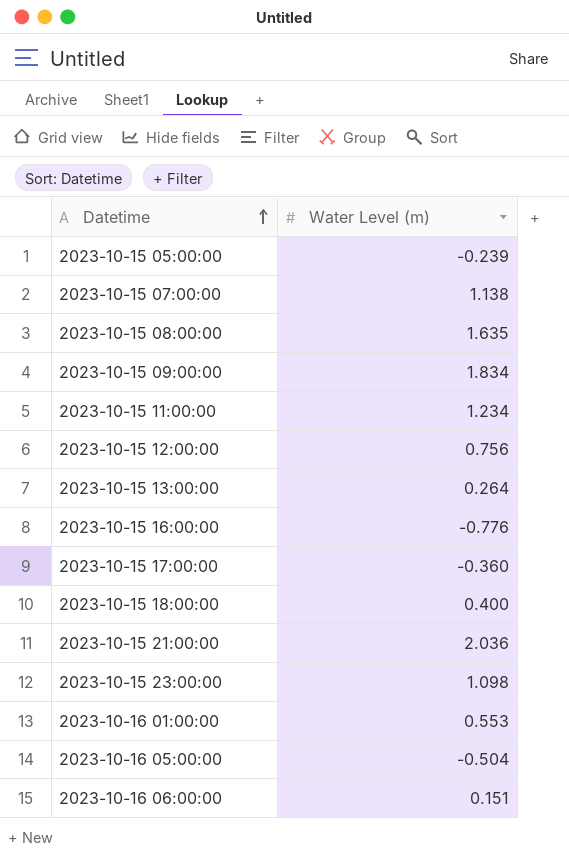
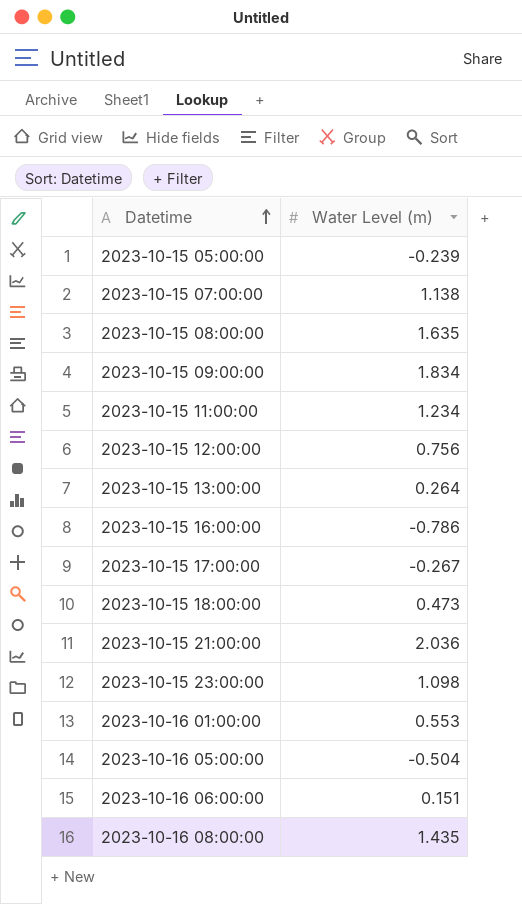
2023-10-15 16:00:00 | Water Level (m): -0.776 -> -0.786
2023-10-15 17:00:00 | Water Level (m): -0.360 -> -0.267
2023-10-15 18:00:00 | Water Level (m): 0.400 -> 0.473
row 2023-10-16 08:00:00: none -> 1.435

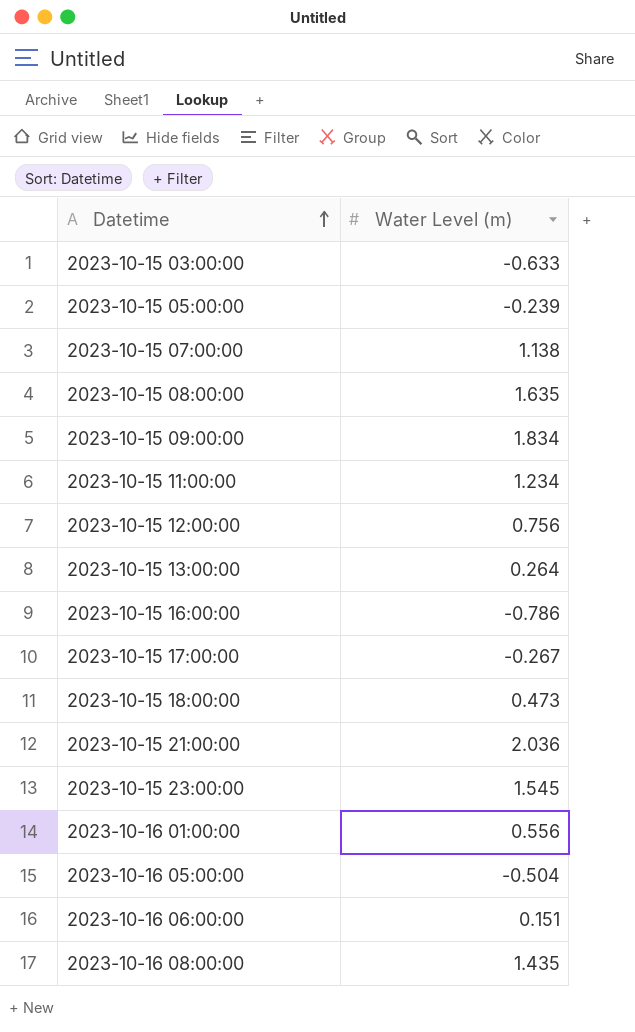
row 2023-10-15 03:00:00: none -> -0.633
2023-10-15 23:00:00 | Water Level (m): 1.098 -> 1.545
2023-10-16 01:00:00 | Water Level (m): 0.553 -> 0.556

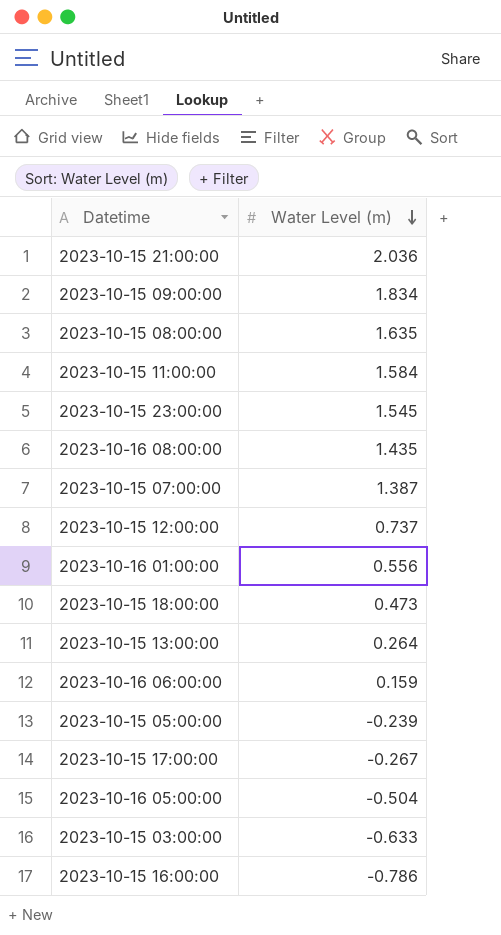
row order: Datetime ascending -> Water Level (m) descending
2023-10-15 11:00:00 | Water Level (m): 1.234 -> 1.584
2023-10-15 07:00:00 | Water Level (m): 1.138 -> 1.387
2023-10-15 12:00:00 | Water Level (m): 0.756 -> 0.737
2023-10-16 06:00:00 | Water Level (m): 0.151 -> 0.159

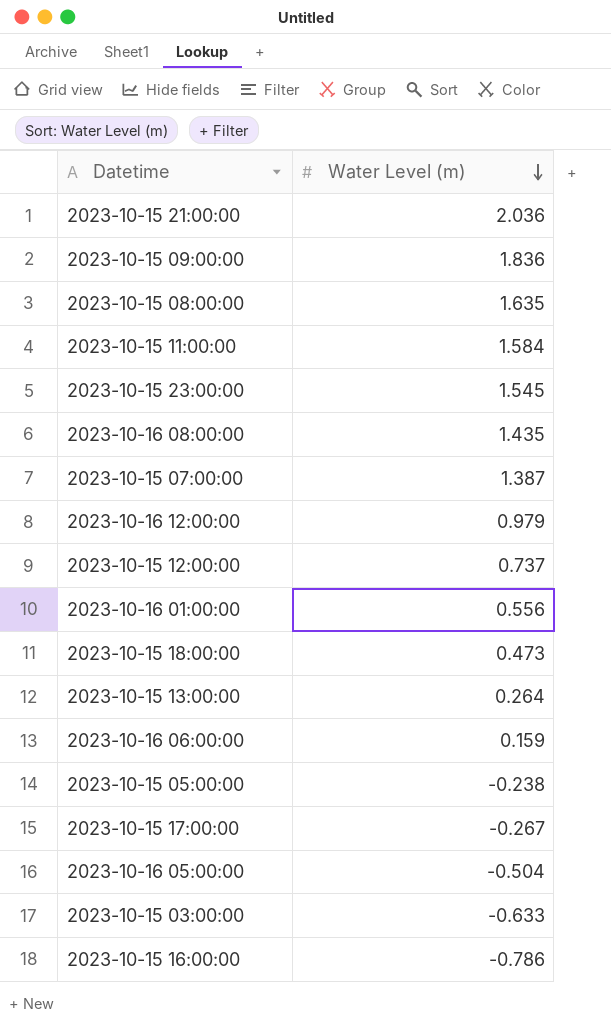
2023-10-15 09:00:00 | Water Level (m): 1.834 -> 1.836
row 2023-10-16 12:00:00: none -> 0.979
2023-10-15 05:00:00 | Water Level (m): -0.239 -> -0.238

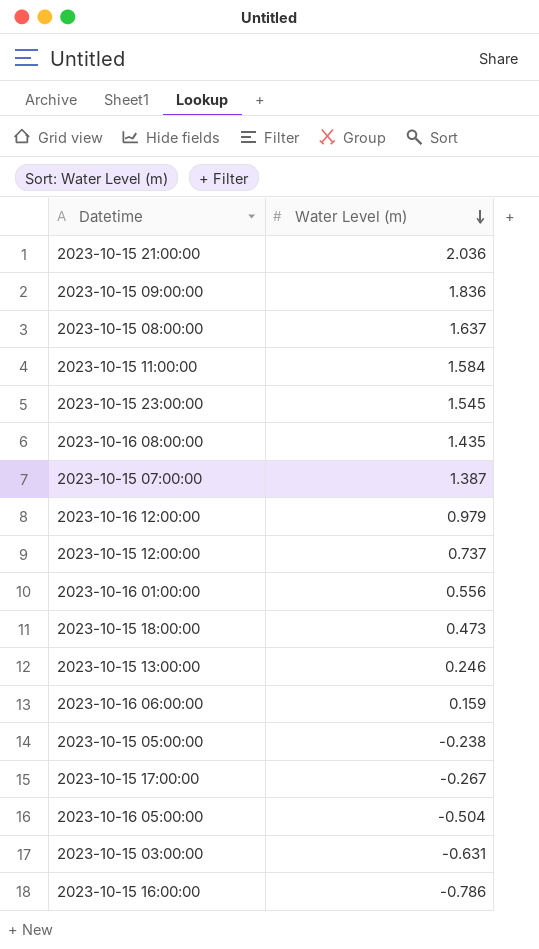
2023-10-15 08:00:00 | Water Level (m): 1.635 -> 1.637
2023-10-15 13:00:00 | Water Level (m): 0.264 -> 0.246
2023-10-15 03:00:00 | Water Level (m): -0.633 -> -0.631

